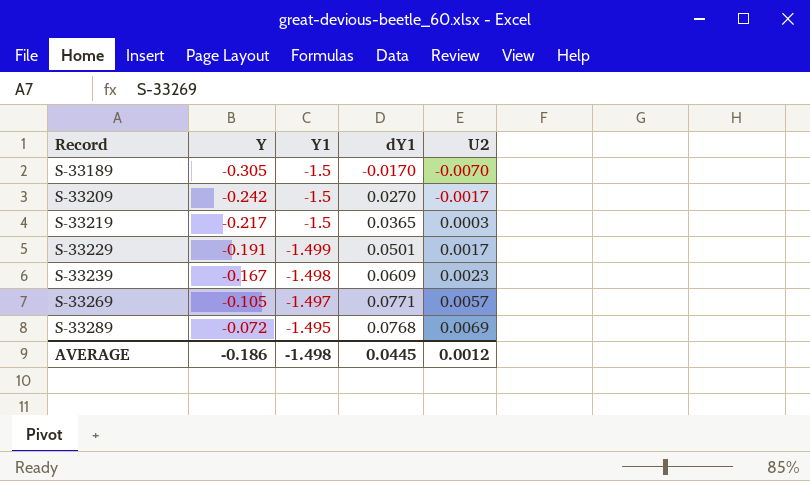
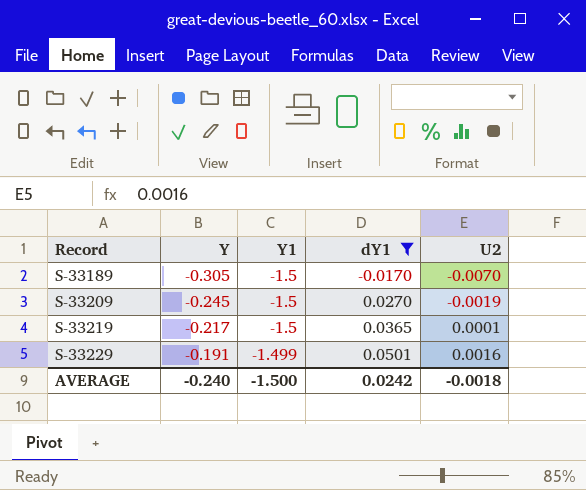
filter: none -> dY1 <= 0.0501
S-33209 | Y: -0.242 -> -0.245
S-33209 | U2: -0.0017 -> -0.0019
S-33219 | U2: 0.0003 -> 0.0001
S-33229 | U2: 0.0017 -> 0.0016
AVERAGE | Y: -0.186 -> -0.240
AVERAGE | Y1: -1.498 -> -1.500
AVERAGE | dY1: 0.0445 -> 0.0242
AVERAGE | U2: 0.0012 -> -0.0018

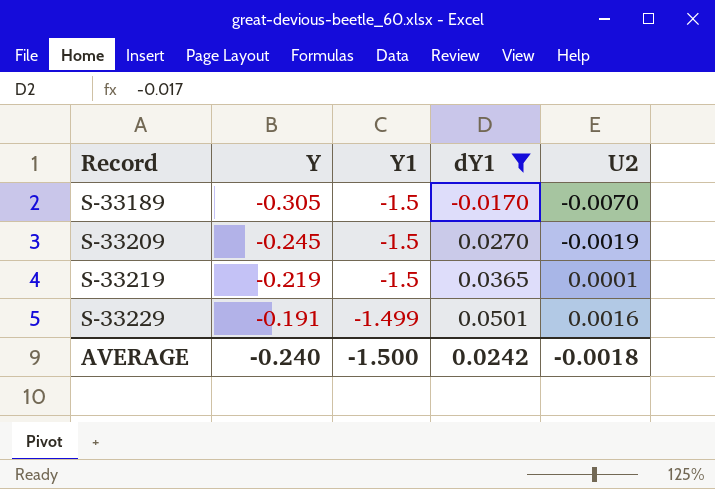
S-33219 | Y: -0.217 -> -0.219

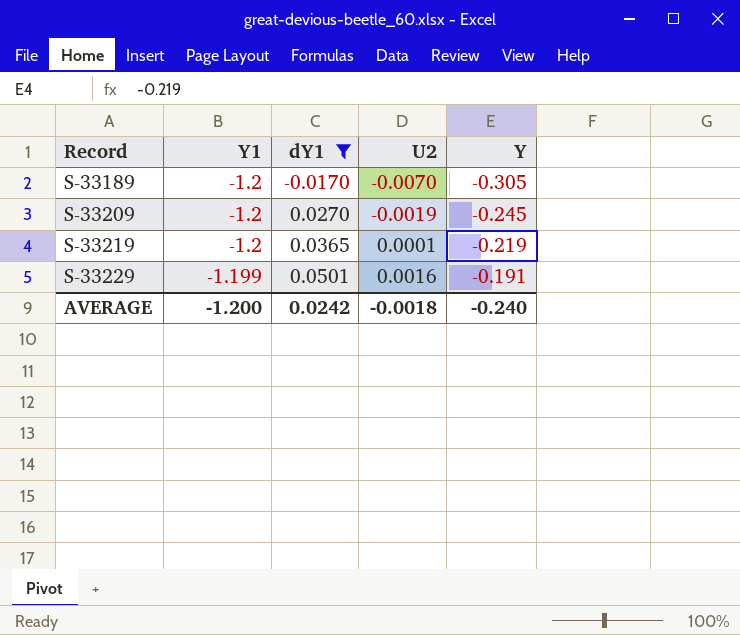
column Y | position: 2 -> 5
S-33189 | Y1: -1.5 -> -1.2
S-33209 | Y1: -1.5 -> -1.2
S-33219 | Y1: -1.5 -> -1.2
S-33229 | Y1: -1.499 -> -1.199
AVERAGE | Y1: -1.500 -> -1.200

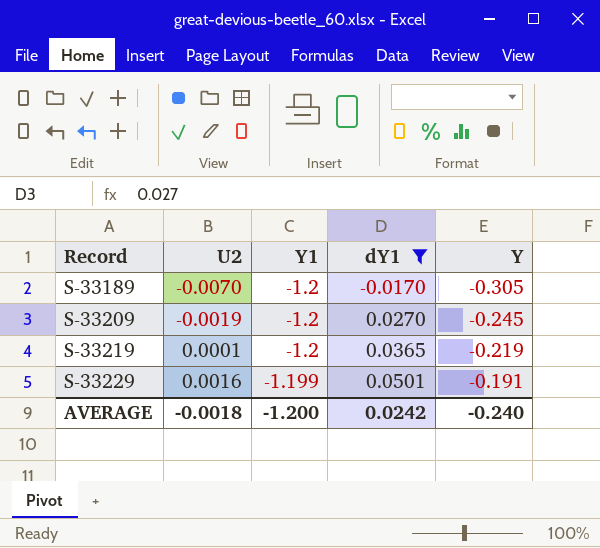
column U2 | position: 4 -> 2

